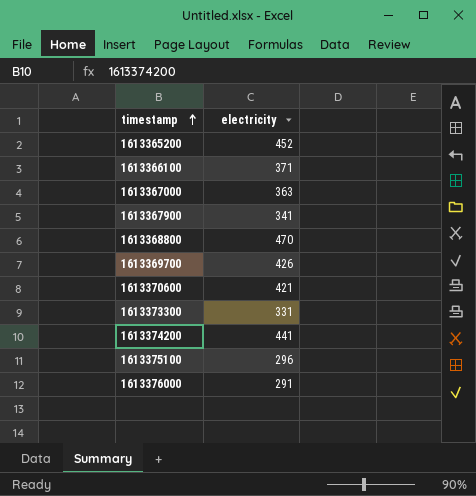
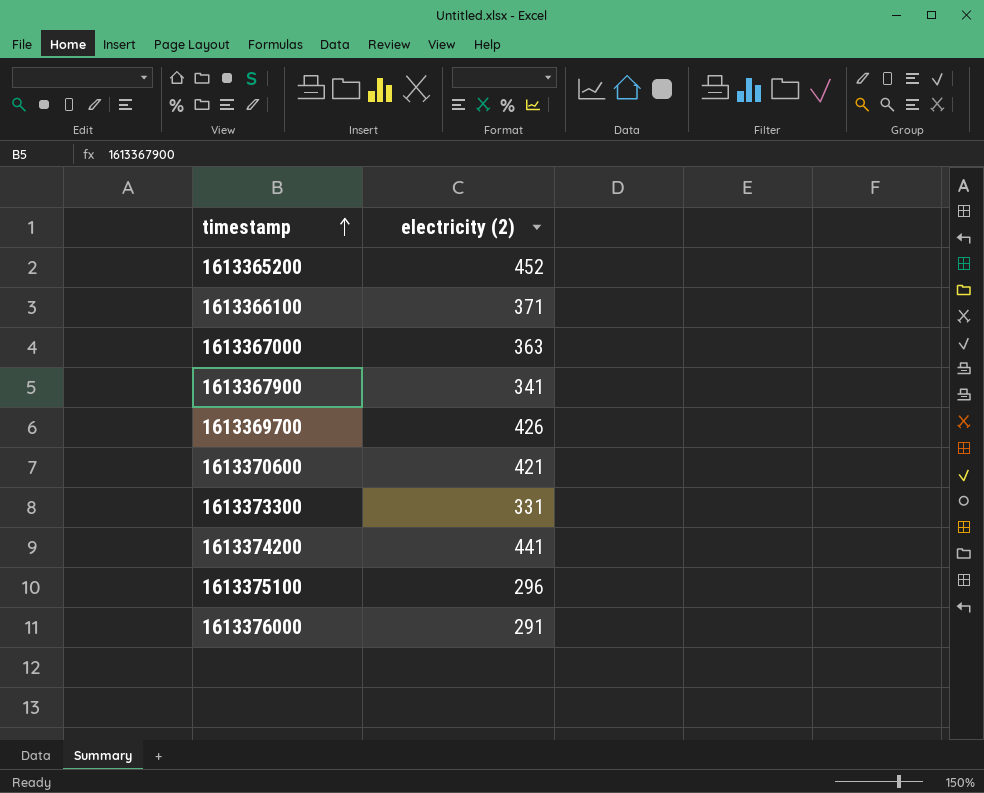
column name: electricity -> electricity (2)
row 1613368800: 470 -> none

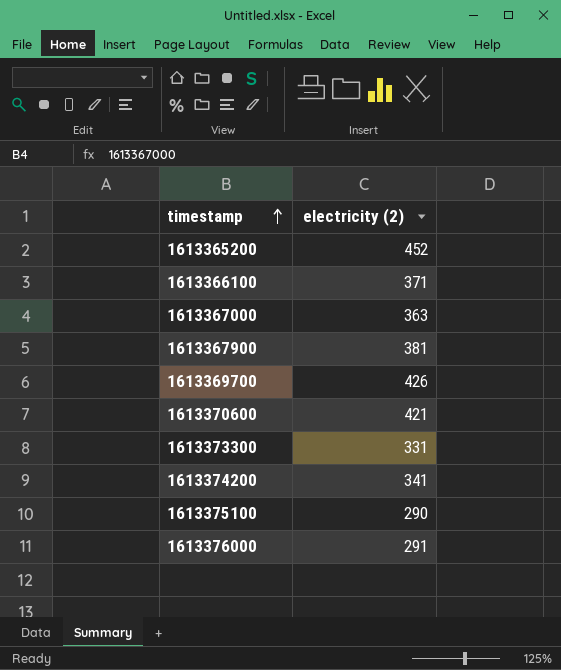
1613367900 | electricity (2): 341 -> 381
1613374200 | electricity (2): 441 -> 341
1613375100 | electricity (2): 296 -> 290

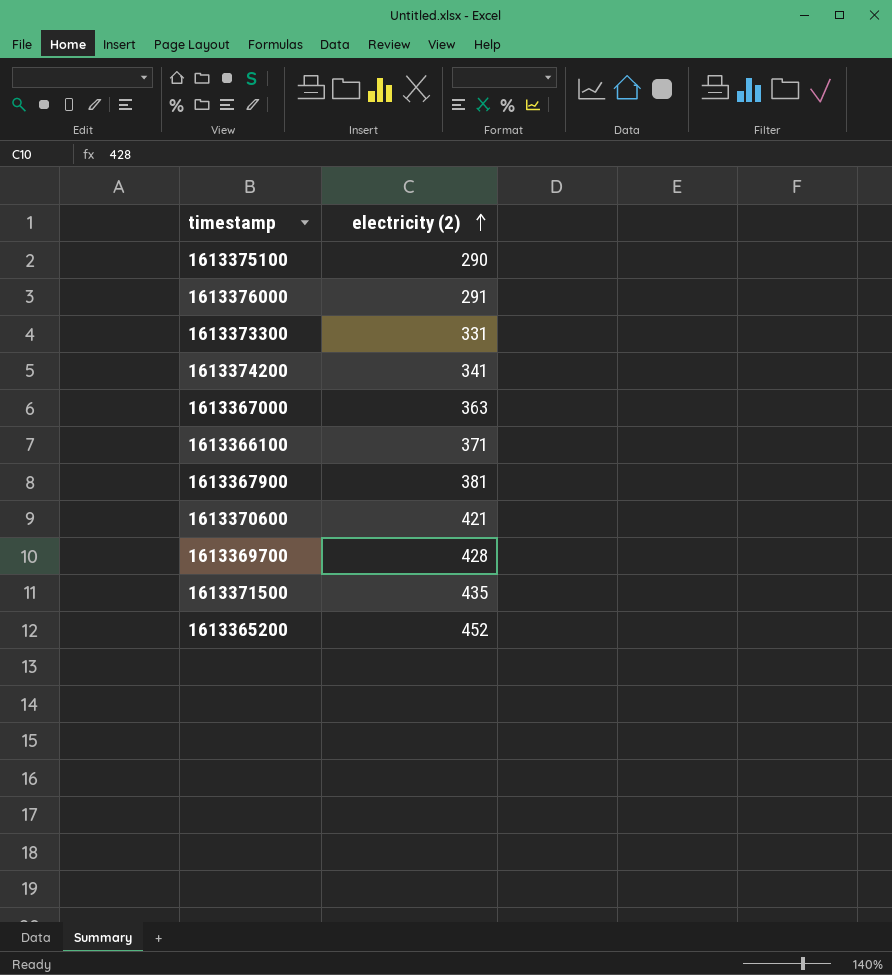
row order: timestamp ascending -> electricity (2) ascending
1613369700 | electricity (2): 426 -> 428
row 1613371500: none -> 435

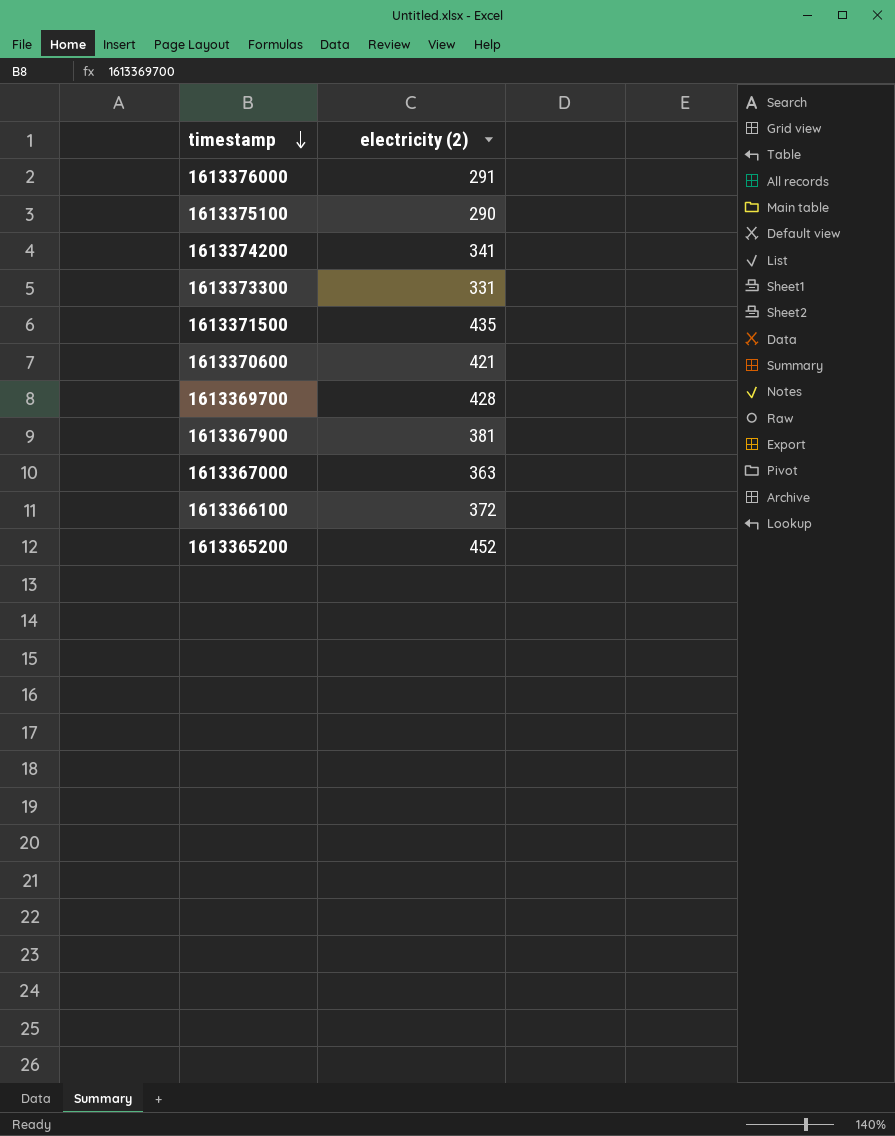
row order: electricity (2) ascending -> timestamp descending
1613366100 | electricity (2): 371 -> 372

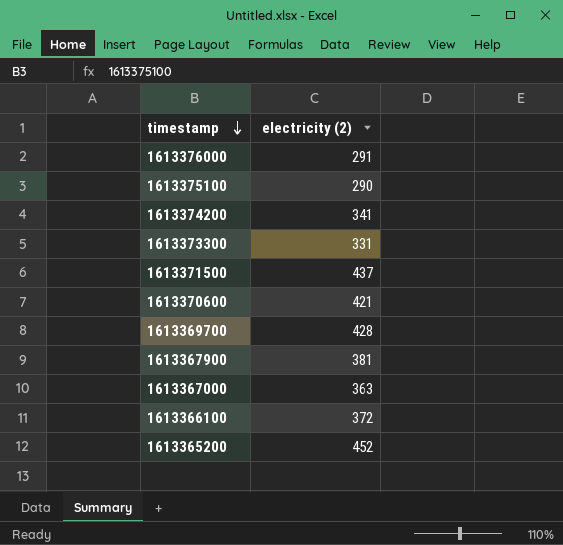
1613371500 | electricity (2): 435 -> 437

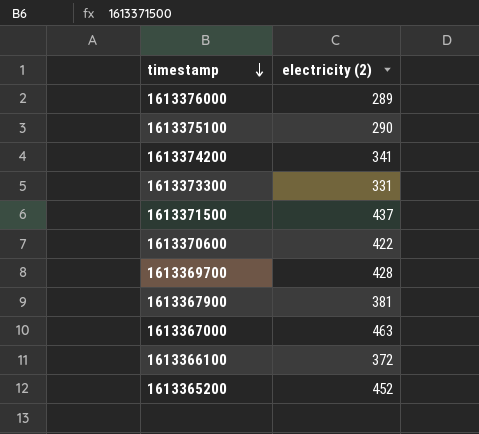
1613376000 | electricity (2): 291 -> 289
1613370600 | electricity (2): 421 -> 422
1613367000 | electricity (2): 363 -> 463

